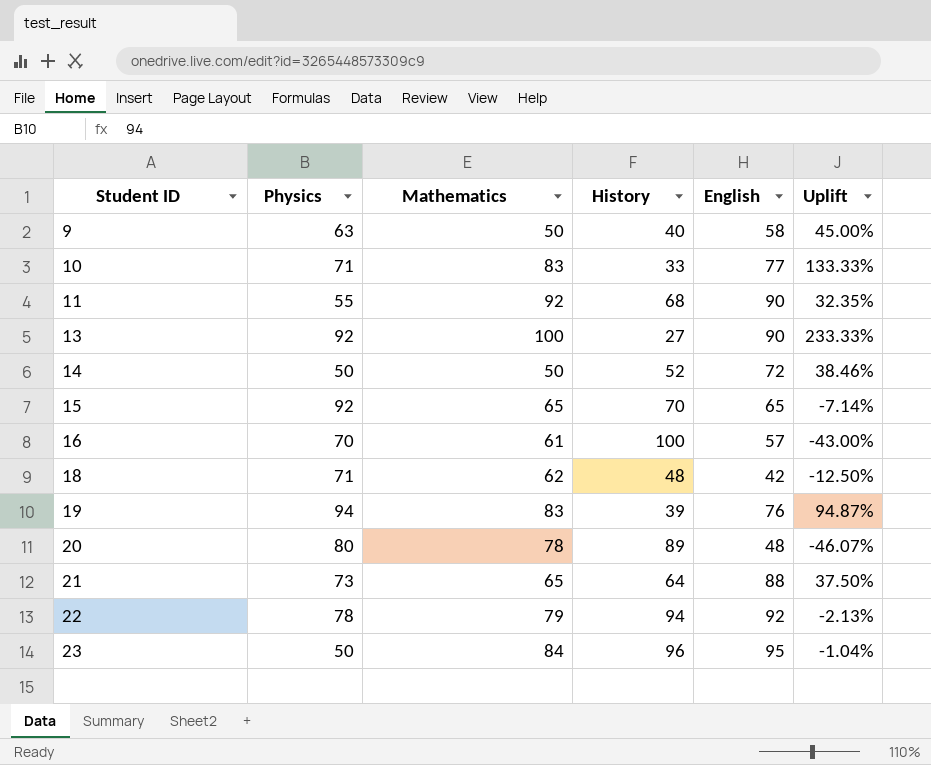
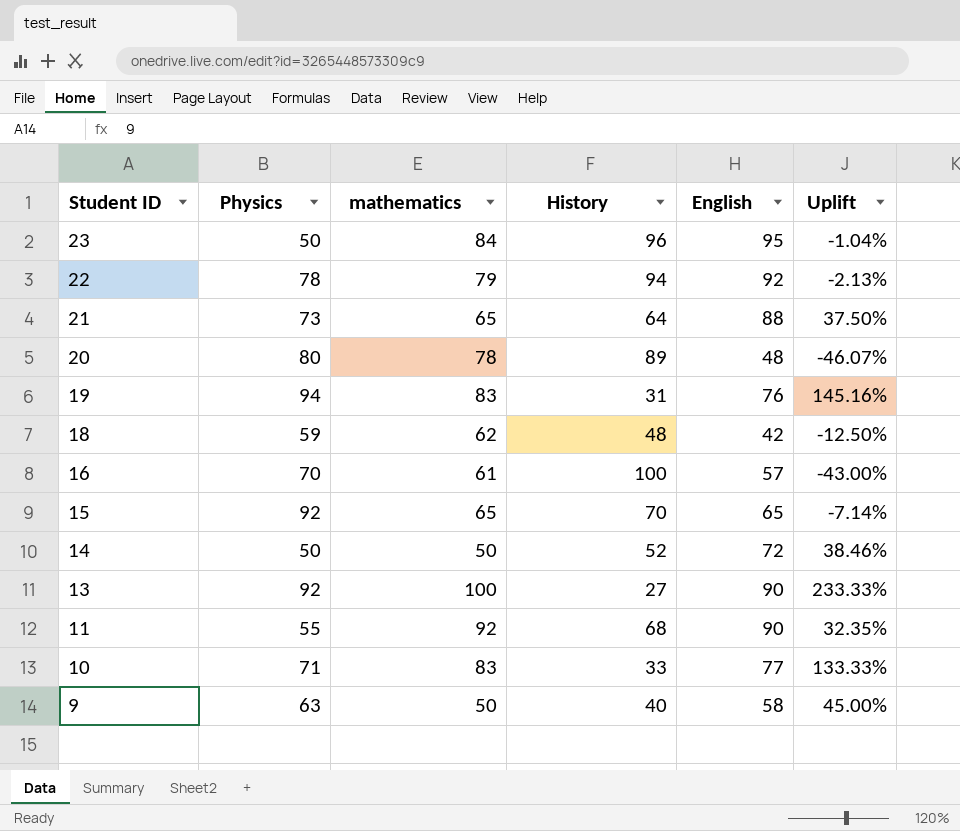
row order: Student ID ascending -> Student ID descending
column name: Mathematics -> mathematics
19 | History: 39 -> 31
19 | Uplift: 94.87% -> 145.16%
18 | Physics: 71 -> 59

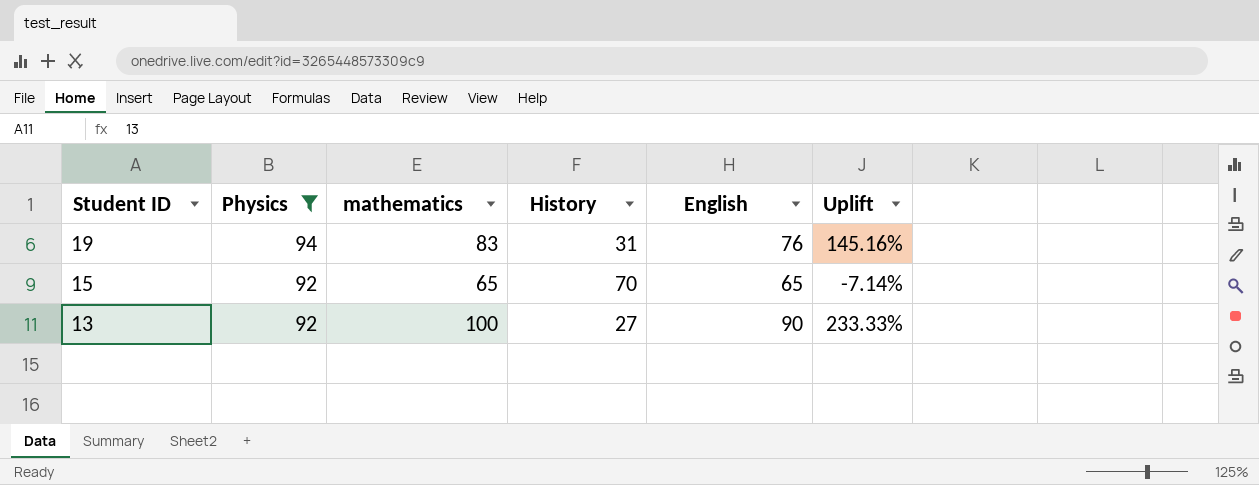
filter: none -> Physics >= 92

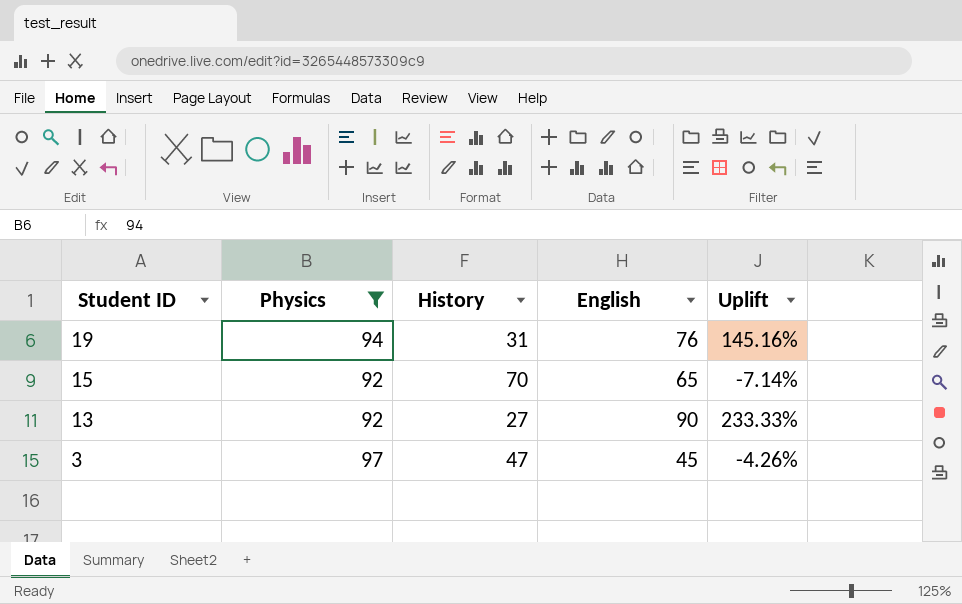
column mathematics | position: 3 -> none
row 3: none -> 97 | 47 | 45 | -4.26%

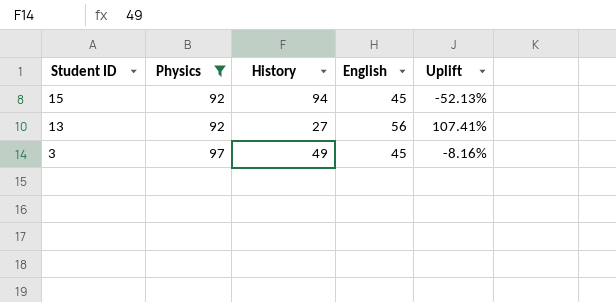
row 19: 94 | 31 | 76 | 145.16% -> none
15 | History: 70 -> 94
15 | English: 65 -> 45
15 | Uplift: -7.14% -> -52.13%
13 | English: 90 -> 56
13 | Uplift: 233.33% -> 107.41%
3 | History: 47 -> 49
3 | Uplift: -4.26% -> -8.16%

